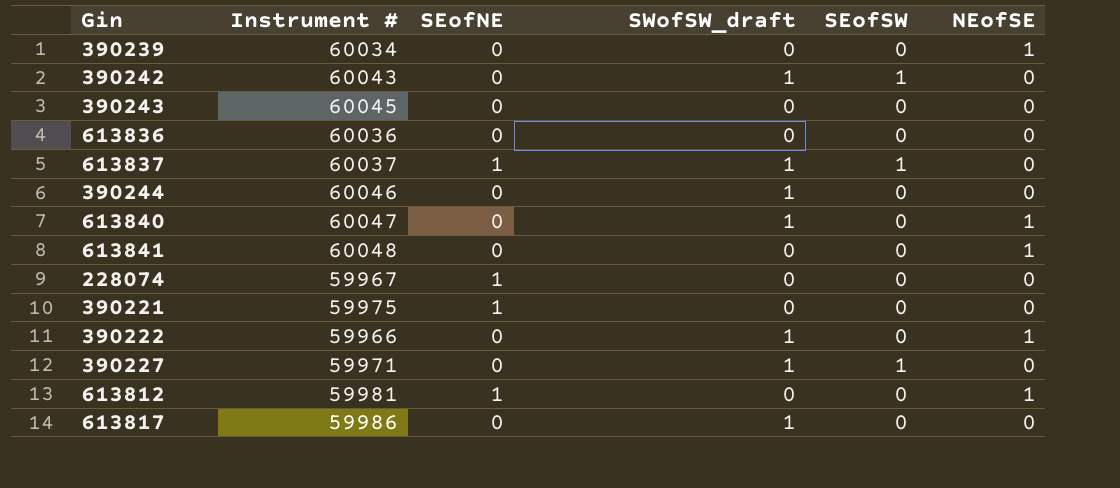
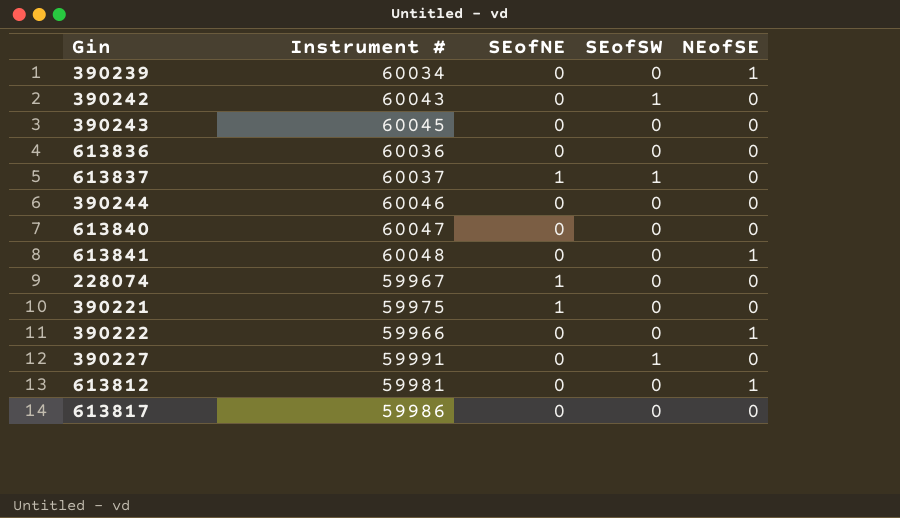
column SWofSW_draft | position: 4 -> none
613840 | NEofSE: 1 -> 0
390227 | Instrument #: 59971 -> 59991
613812 | SEofNE: 1 -> 0

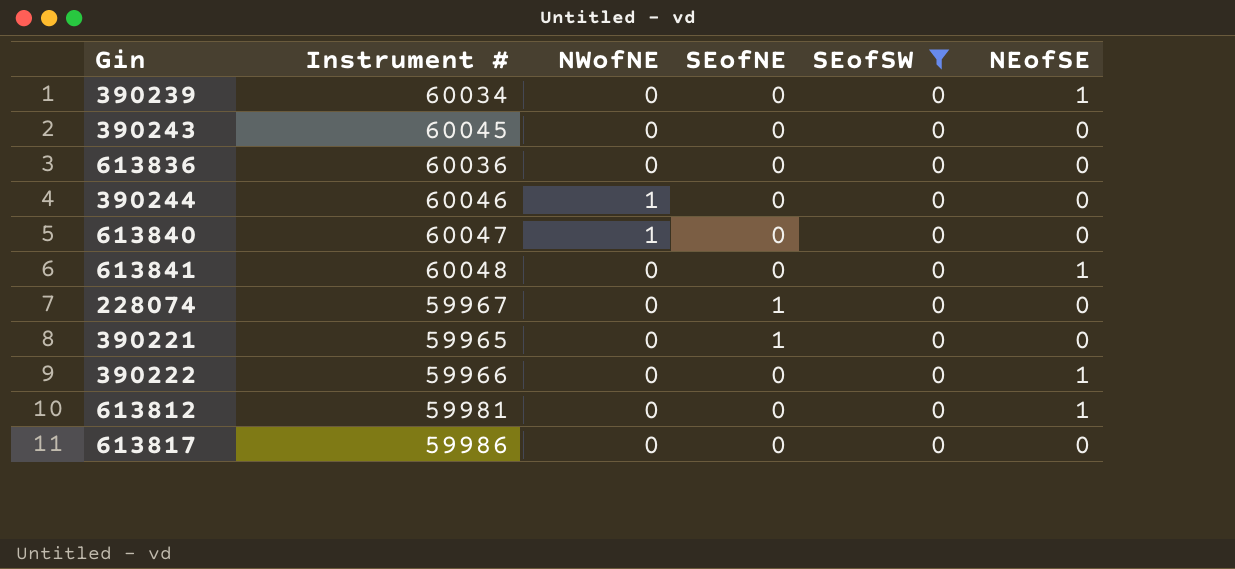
filter: none -> SEofSW = 0
column NWofNE | position: none -> 3
390221 | Instrument #: 59975 -> 59965

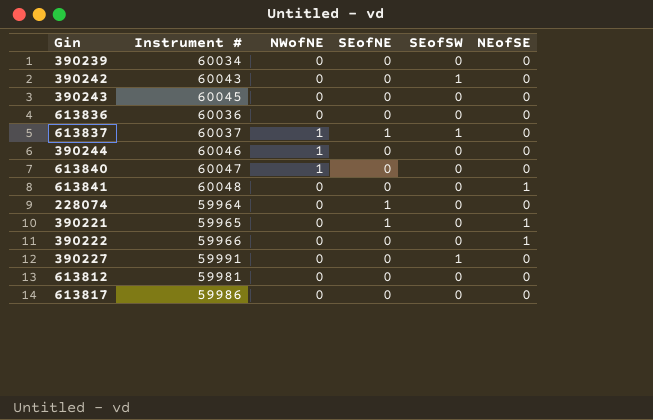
filter: SEofSW = 0 -> none
390239 | NEofSE: 1 -> 0
228074 | Instrument #: 59967 -> 59964
390221 | NEofSE: 0 -> 1
613812 | NEofSE: 1 -> 0

